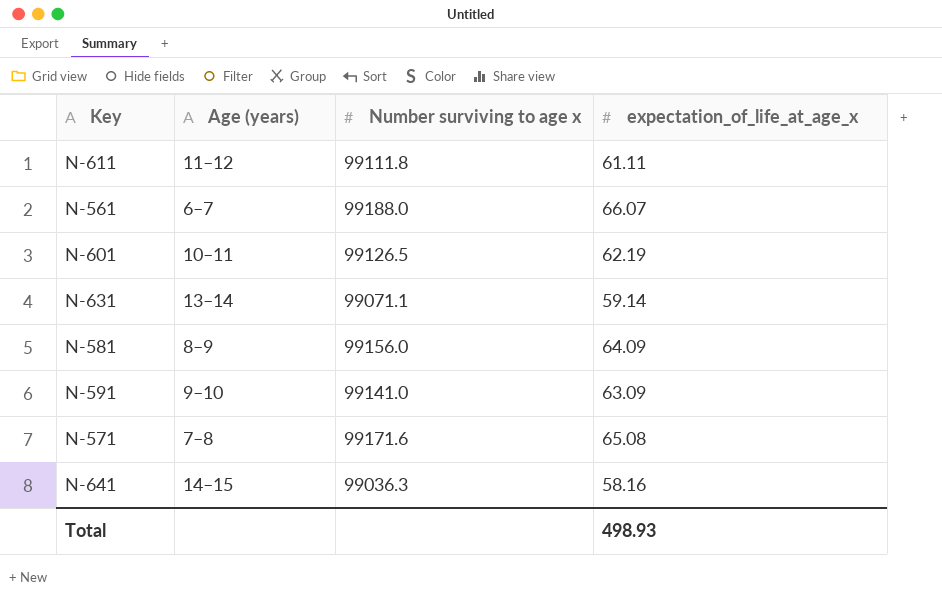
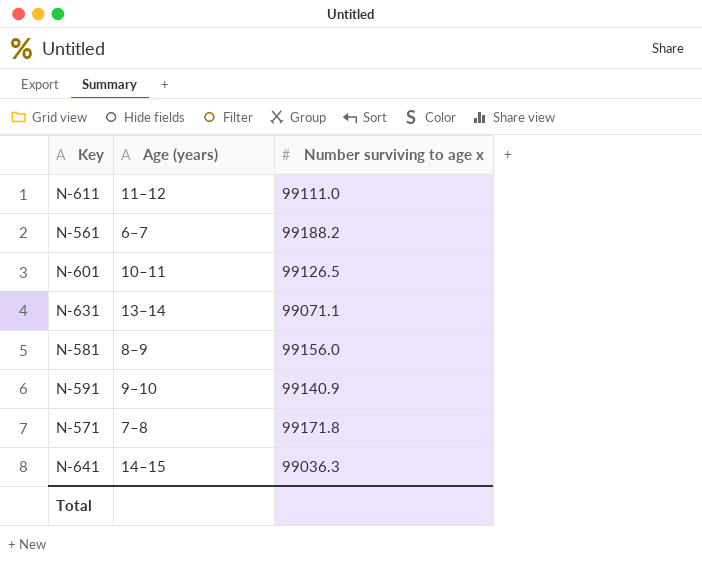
column expectation_of_life_at_age_x | position: 4 -> none
N-611 | Number surviving to age x: 99111.8 -> 99111.0
N-561 | Number surviving to age x: 99188.0 -> 99188.2
N-591 | Number surviving to age x: 99141.0 -> 99140.9
N-571 | Number surviving to age x: 99171.6 -> 99171.8

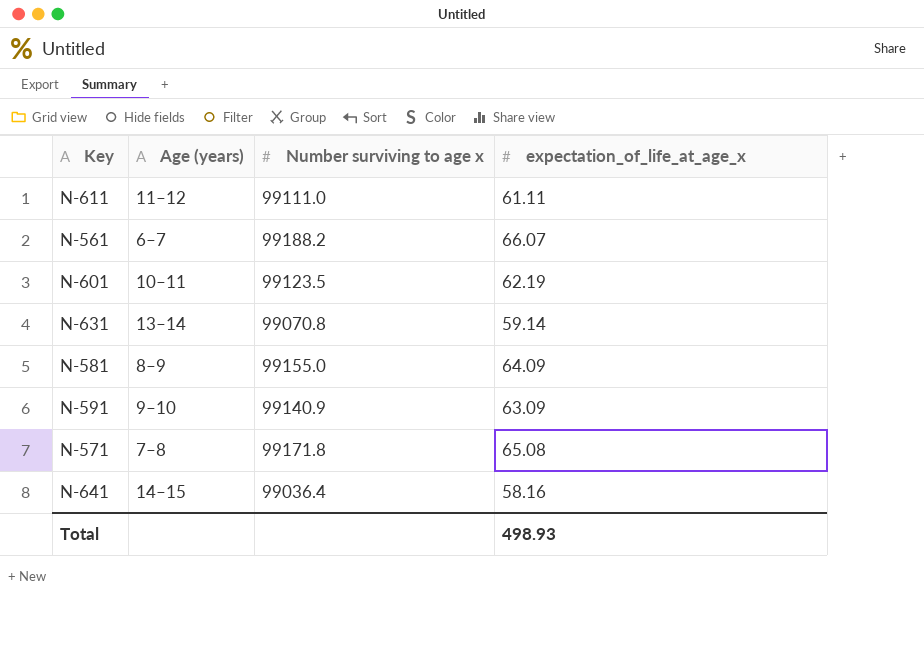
column expectation_of_life_at_age_x | position: none -> 4
N-601 | Number surviving to age x: 99126.5 -> 99123.5
N-631 | Number surviving to age x: 99071.1 -> 99070.8
N-581 | Number surviving to age x: 99156.0 -> 99155.0
N-641 | Number surviving to age x: 99036.3 -> 99036.4

